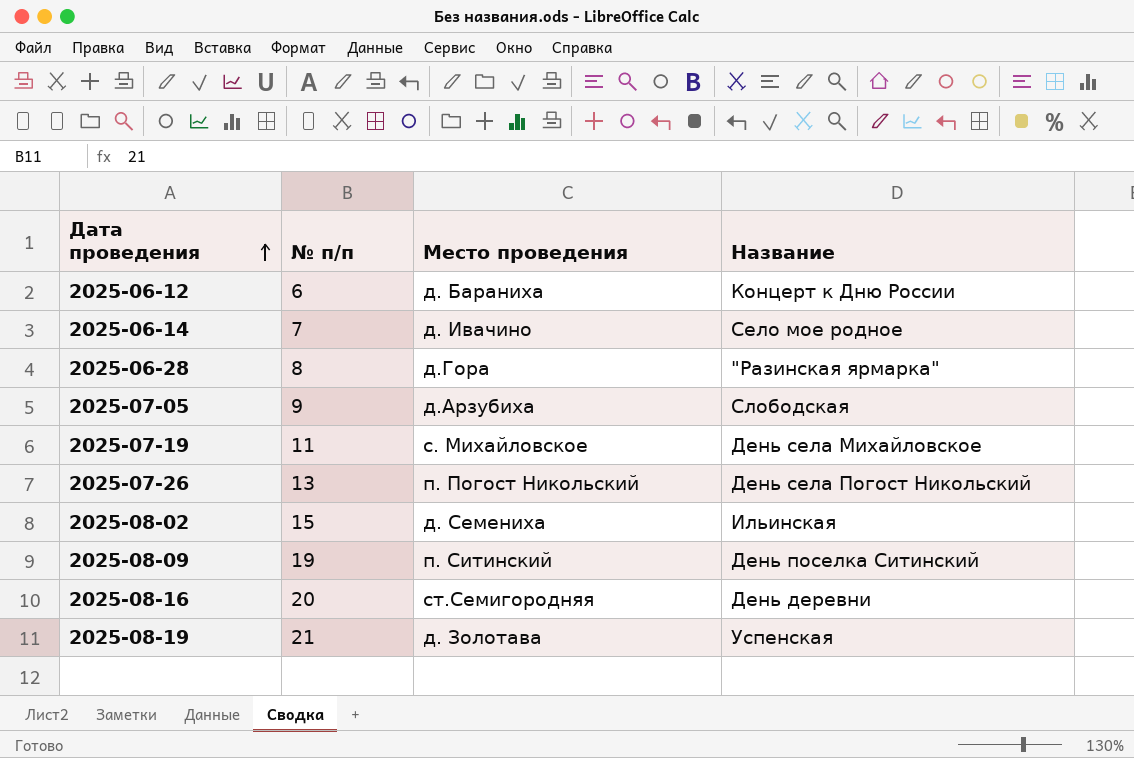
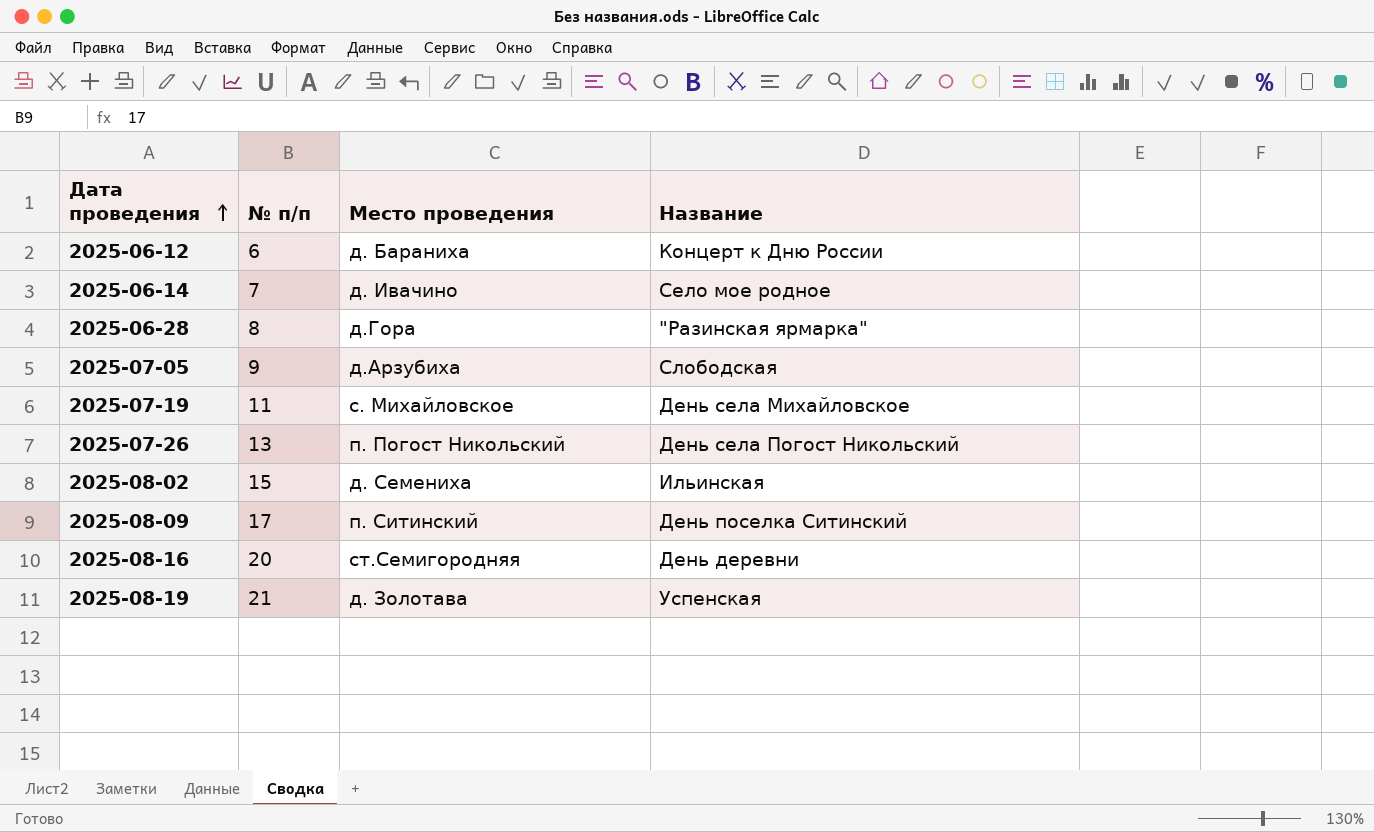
2025-08-09 | № п/п: 19 -> 17

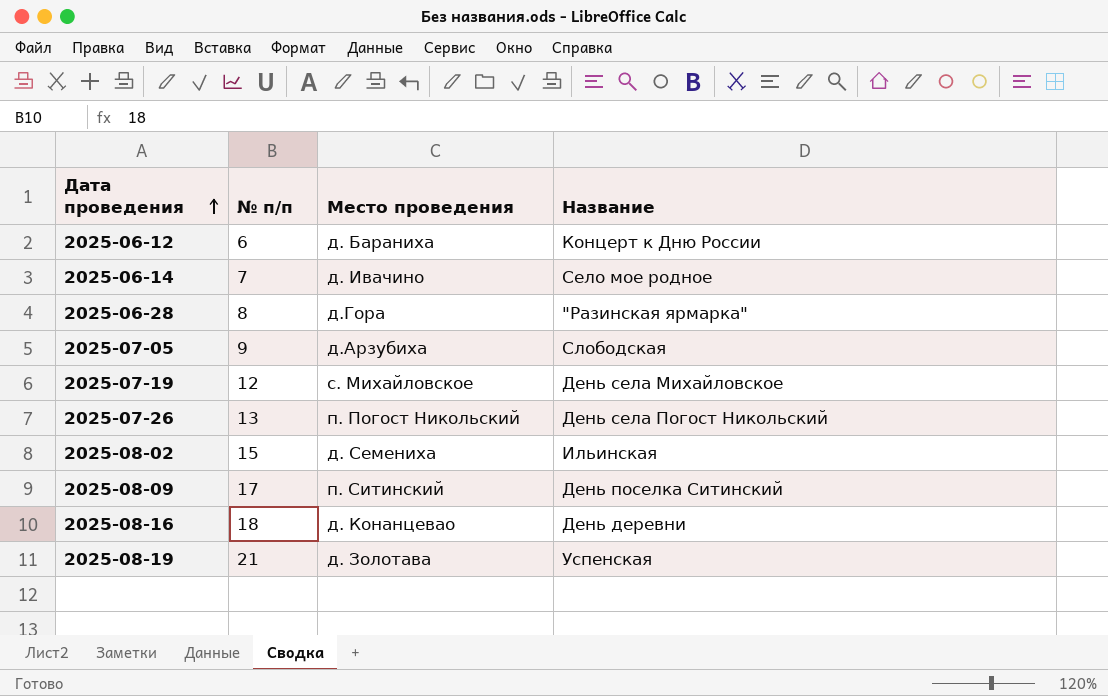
2025-07-19 | № п/п: 11 -> 12
2025-08-16 | № п/п: 20 -> 18
2025-08-16 | Место проведения: ст.Семигородняя -> д. Конанцевао

